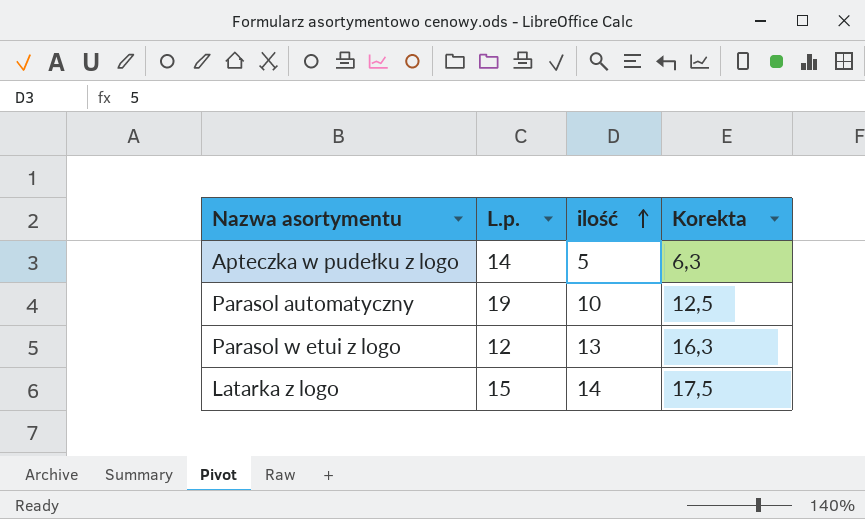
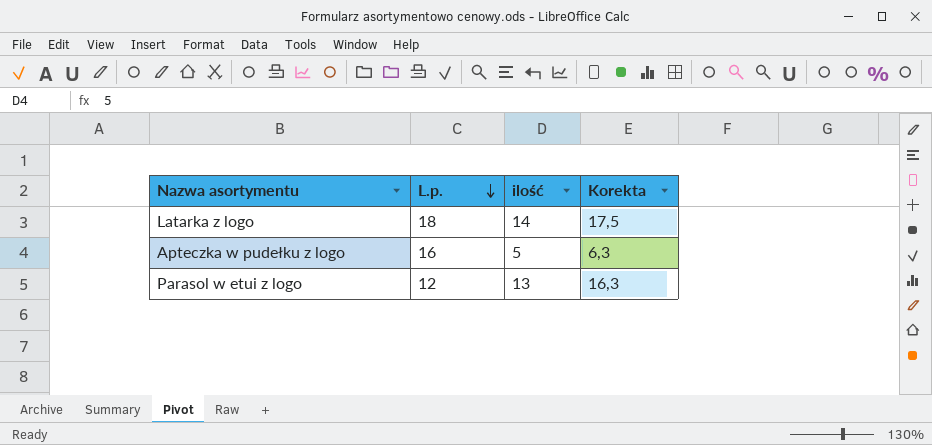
row order: ilość ascending -> L.p. descending
row Parasol automatyczny: 19 | 10 | 12,5 -> none
Latarka z logo | L.p.: 15 -> 18
Apteczka w pudełku z logo | L.p.: 14 -> 16

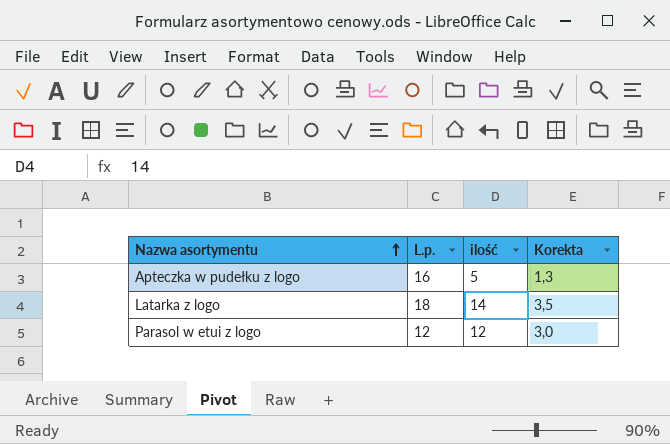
row order: L.p. descending -> Nazwa asortymentu ascending
column Korekta | formula: [ilość] * 1,25 -> [ilość] * 0,25
Parasol w etui z logo | ilość: 13 -> 12

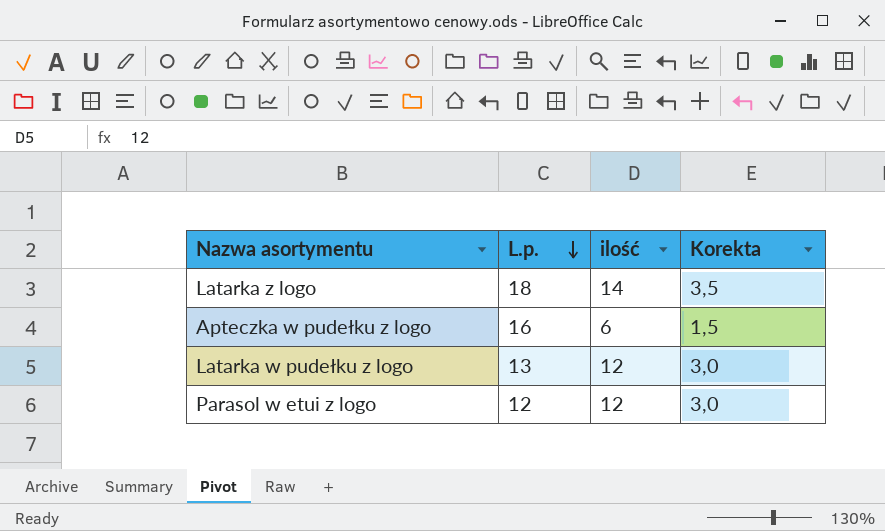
row order: Nazwa asortymentu ascending -> L.p. descending
Apteczka w pudełku z logo | ilość: 5 -> 6
Apteczka w pudełku z logo | Korekta: 1,3 -> 1,5
row Latarka w pudełku z logo: none -> 13 | 12 | 3,0

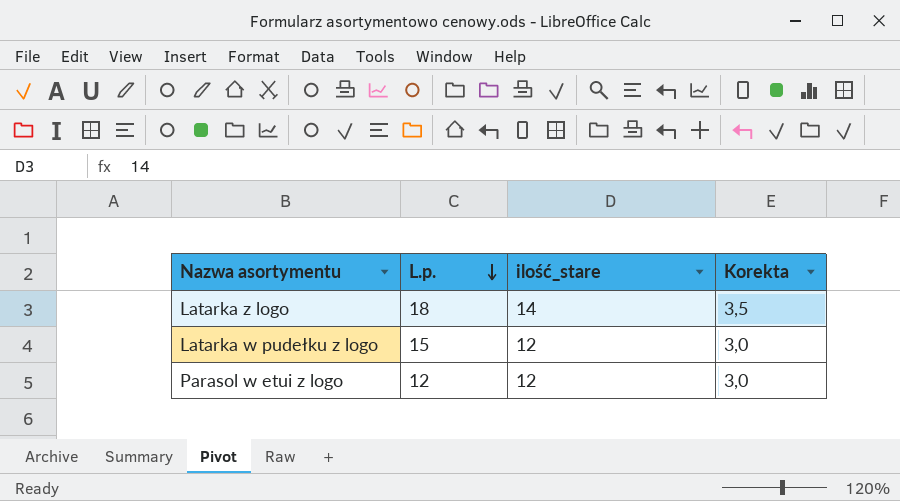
column name: ilość -> ilość_stare
row Apteczka w pudełku z logo: 16 | 6 | 1,5 -> none
Latarka w pudełku z logo | L.p.: 13 -> 15

